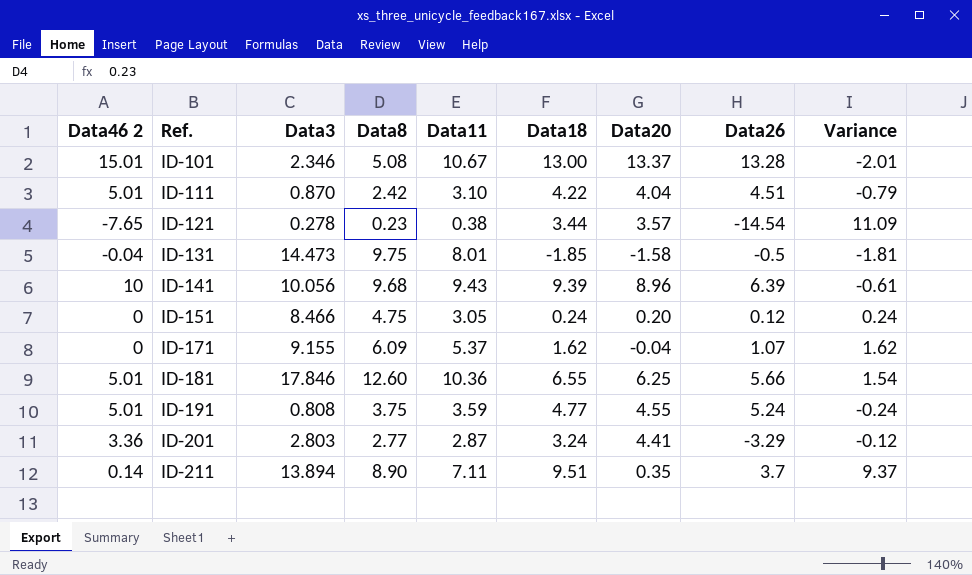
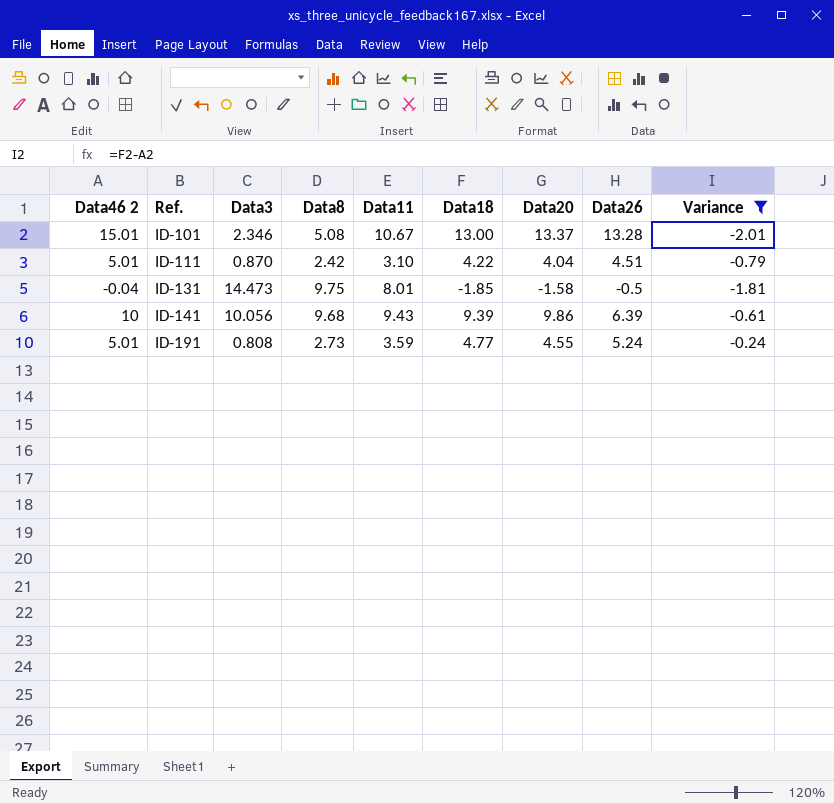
filter: none -> Variance <= -0.24
ID-141 | Data20: 8.96 -> 9.86
ID-191 | Data8: 3.75 -> 2.73

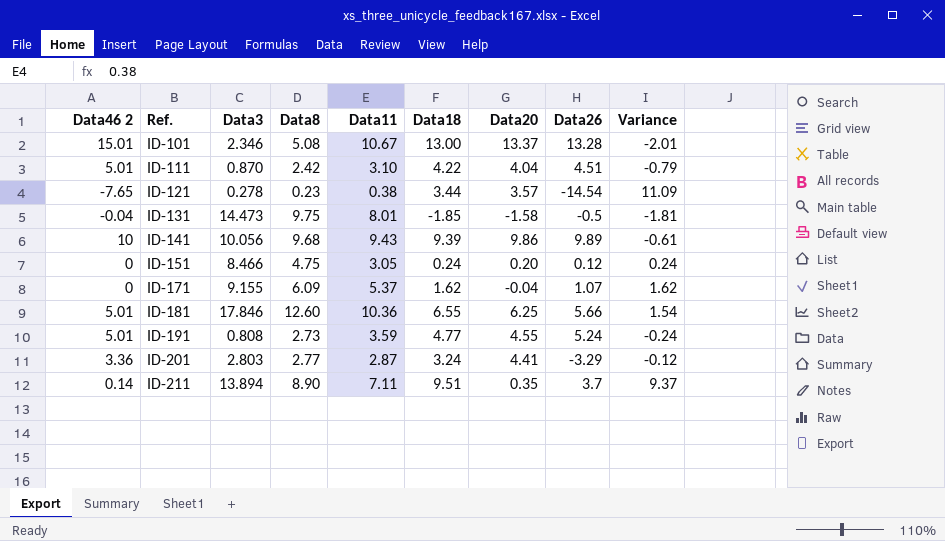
filter: Variance <= -0.24 -> none
ID-141 | Data26: 6.39 -> 9.89

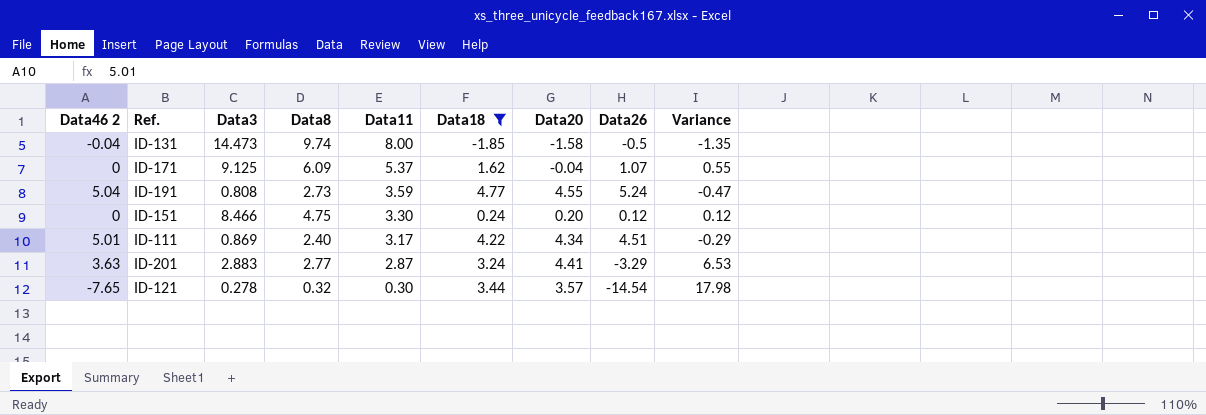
filter: none -> Data18 <= 4.77
row order: Ref. ascending -> Data11 descending
column Variance | formula: [Data18] - [Data46 2] -> [Data18] - [Data26]
ID-131 | Data8: 9.75 -> 9.74
ID-131 | Data11: 8.01 -> 8.00
ID-171 | Data3: 9.155 -> 9.125
ID-191 | Data46 2: 5.01 -> 5.04
ID-151 | Data11: 3.05 -> 3.30
ID-111 | Data3: 0.870 -> 0.869
ID-111 | Data8: 2.42 -> 2.40
ID-111 | Data11: 3.10 -> 3.17
ID-111 | Data20: 4.04 -> 4.34
ID-201 | Data46 2: 3.36 -> 3.63
ID-201 | Data3: 2.803 -> 2.883
ID-121 | Data8: 0.23 -> 0.32
ID-121 | Data11: 0.38 -> 0.30

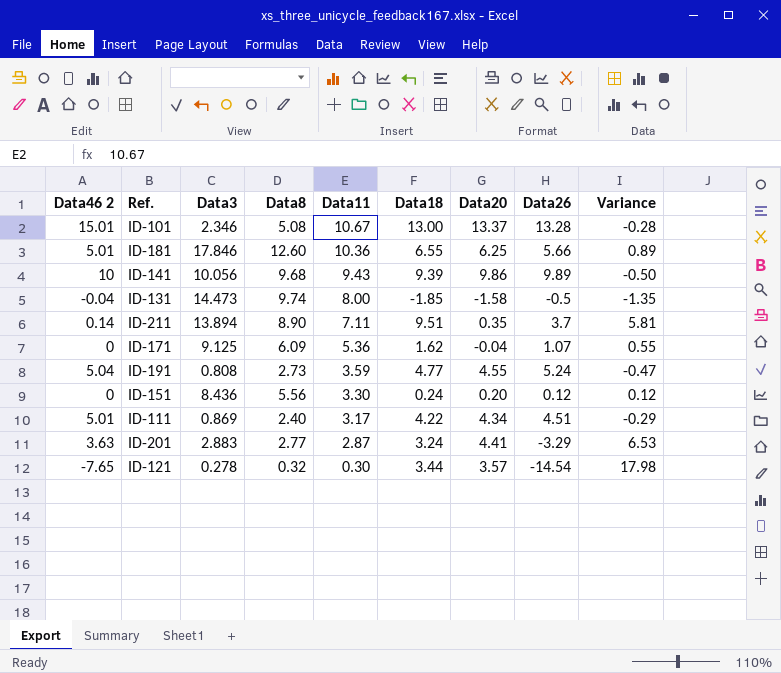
filter: Data18 <= 4.77 -> none
ID-171 | Data11: 5.37 -> 5.36
ID-151 | Data3: 8.466 -> 8.436
ID-151 | Data8: 4.75 -> 5.56

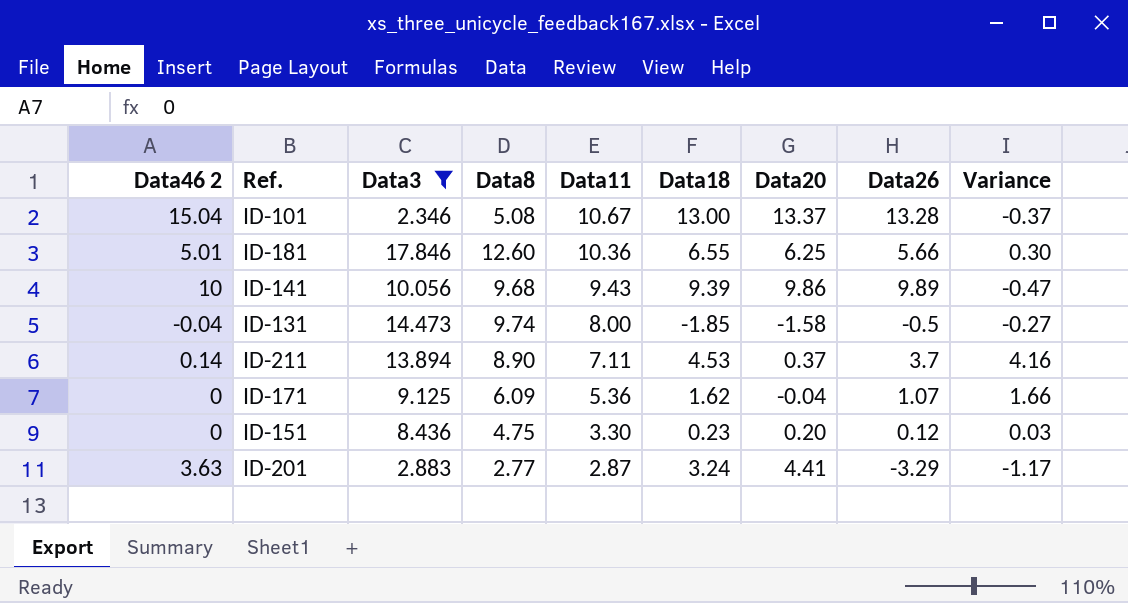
filter: none -> Data3 >= 2.346
column Variance | formula: [Data18] - [Data26] -> [Data18] - [Data20]
ID-101 | Data46 2: 15.01 -> 15.04
ID-211 | Data18: 9.51 -> 4.53
ID-211 | Data20: 0.35 -> 0.37
ID-151 | Data8: 5.56 -> 4.75
ID-151 | Data18: 0.24 -> 0.23

